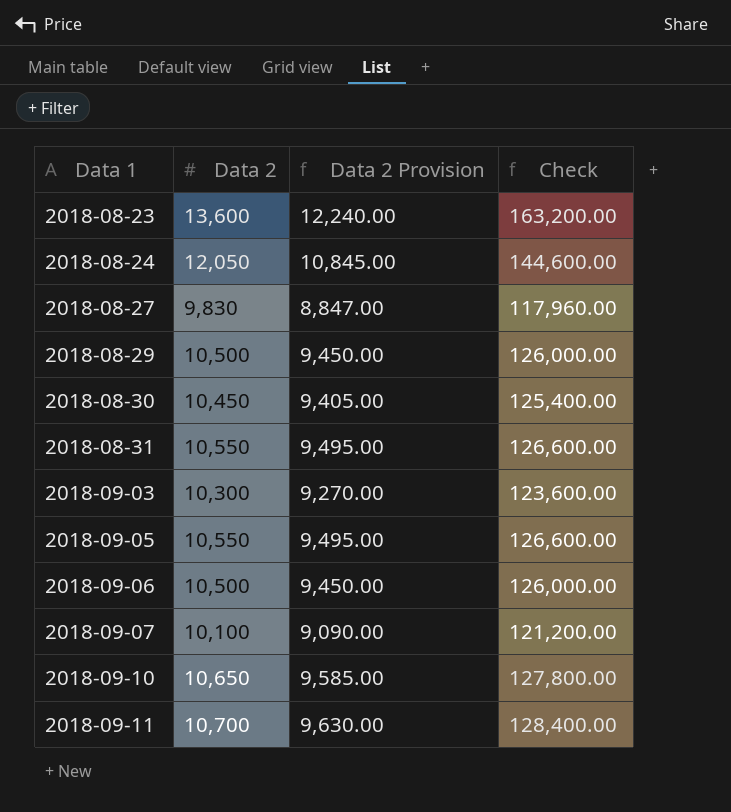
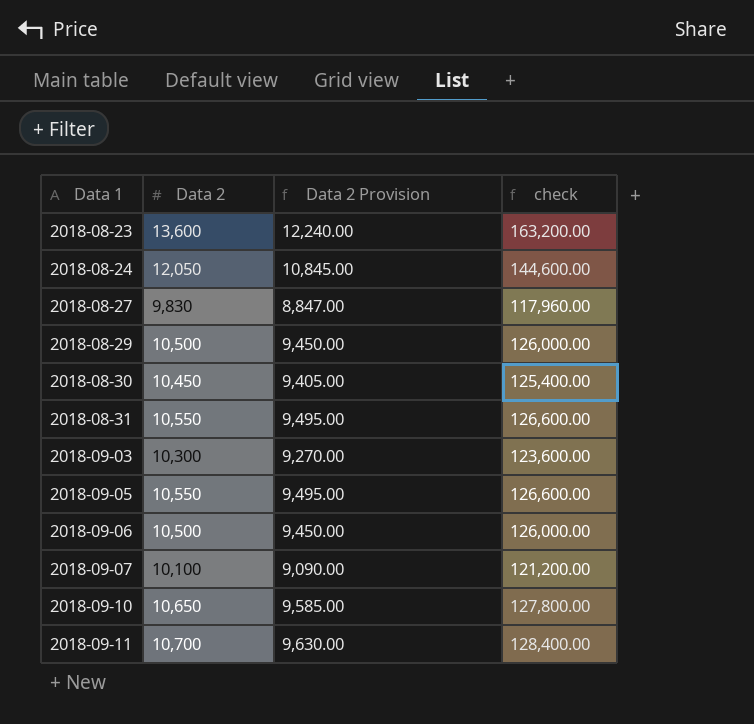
column name: Check -> check

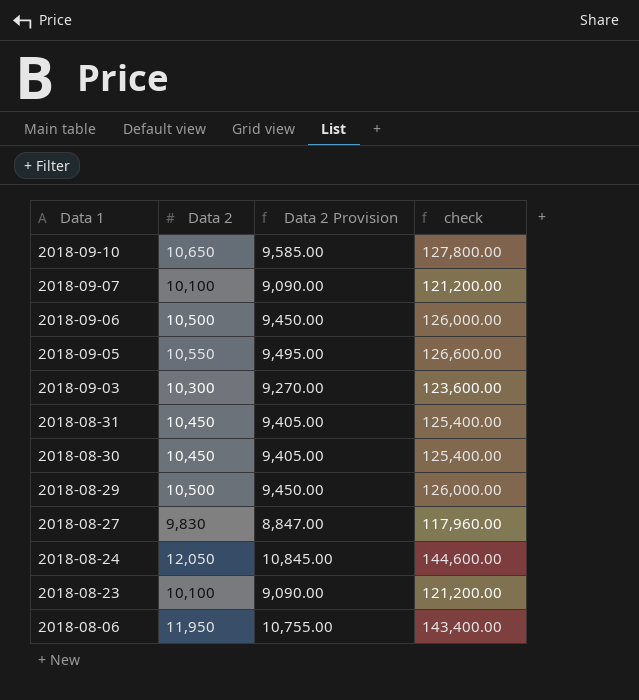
row order: Data 1 ascending -> Data 1 descending
row 2018-09-11: 10,700 | 9,630.00 | 128,400.00 -> none
2018-08-31 | Data 2: 10,550 -> 10,450
2018-08-31 | Data 2 Provision: 9,495.00 -> 9,405.00
2018-08-31 | check: 126,600.00 -> 125,400.00
2018-08-23 | Data 2: 13,600 -> 10,100
2018-08-23 | Data 2 Provision: 12,240.00 -> 9,090.00
2018-08-23 | check: 163,200.00 -> 121,200.00
row 2018-08-06: none -> 11,950 | 10,755.00 | 143,400.00

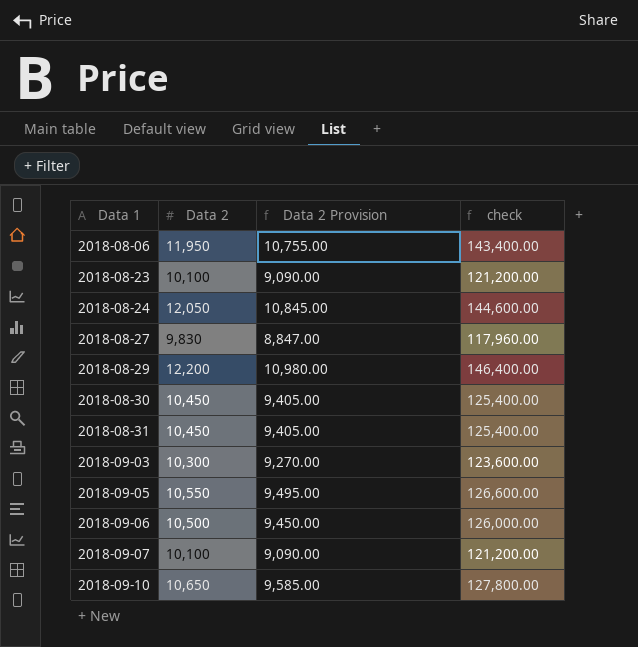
row order: Data 1 descending -> Data 1 ascending
2018-08-29 | Data 2: 10,500 -> 12,200
2018-08-29 | Data 2 Provision: 9,450.00 -> 10,980.00
2018-08-29 | check: 126,000.00 -> 146,400.00

